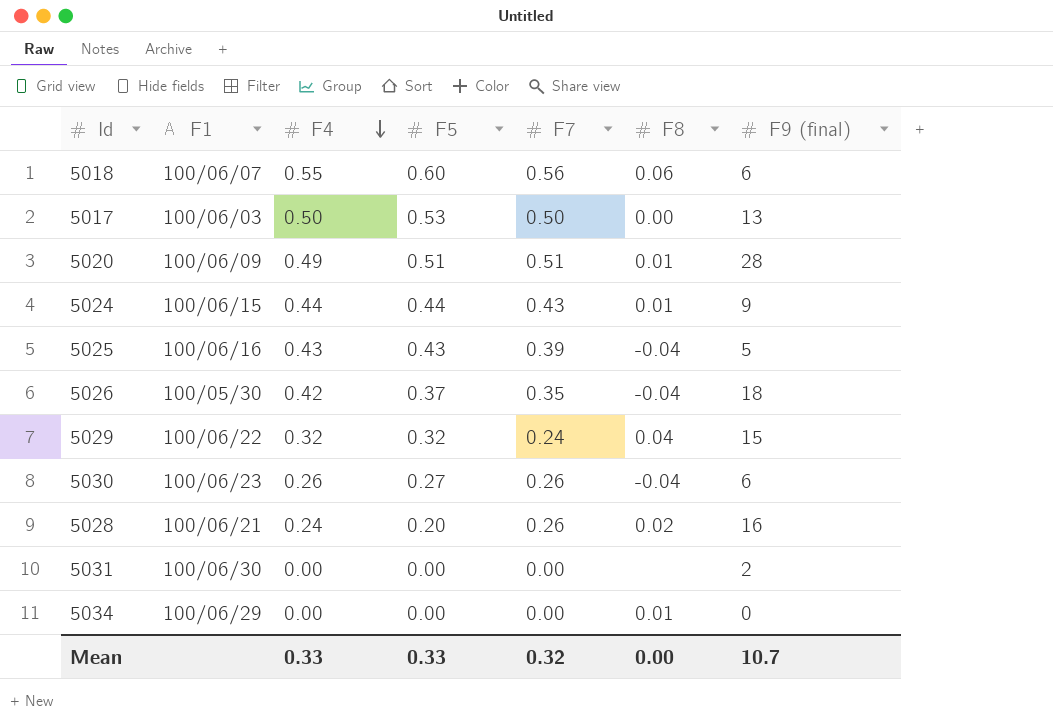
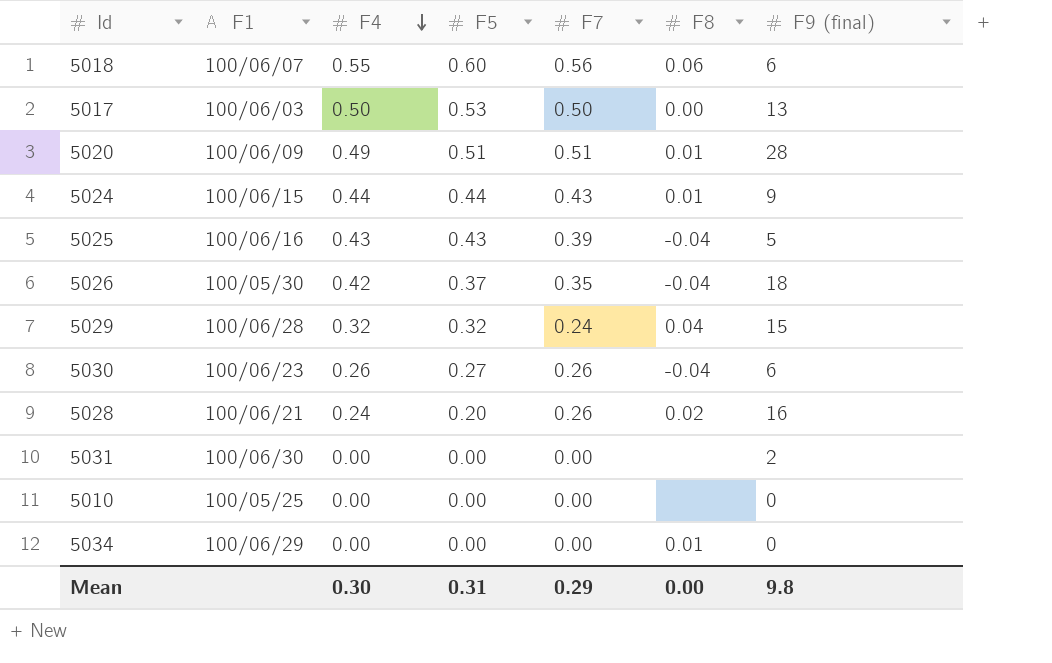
5029 | F1: 100/06/22 -> 100/06/28
row 5010: none -> 100/05/25 | 0.00 | 0.00 | 0.00 | none | 0
Mean | F4: 0.33 -> 0.30
Mean | F5: 0.33 -> 0.31
Mean | F7: 0.32 -> 0.29
Mean | F9 (final): 10.7 -> 9.8

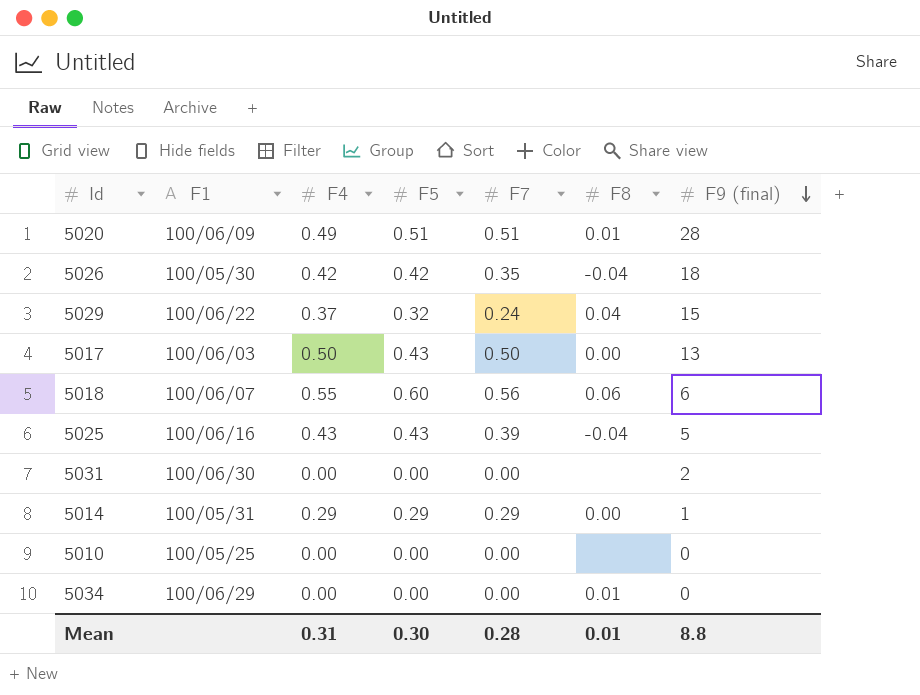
row order: F4 descending -> F9 (final) descending
row 5024: 100/06/15 | 0.44 | 0.44 | 0.43 | 0.01 | 9 -> none
row 5030: 100/06/23 | 0.26 | 0.27 | 0.26 | -0.04 | 6 -> none
row 5028: 100/06/21 | 0.24 | 0.20 | 0.26 | 0.02 | 16 -> none
5026 | F5: 0.37 -> 0.42
5029 | F1: 100/06/28 -> 100/06/22
5029 | F4: 0.32 -> 0.37
5017 | F5: 0.53 -> 0.43
row 5014: none -> 100/05/31 | 0.29 | 0.29 | 0.29 | 0.00 | 1
Mean | F4: 0.30 -> 0.31
Mean | F5: 0.31 -> 0.30
Mean | F7: 0.29 -> 0.28
Mean | F8: 0.00 -> 0.01
Mean | F9 (final): 9.8 -> 8.8

